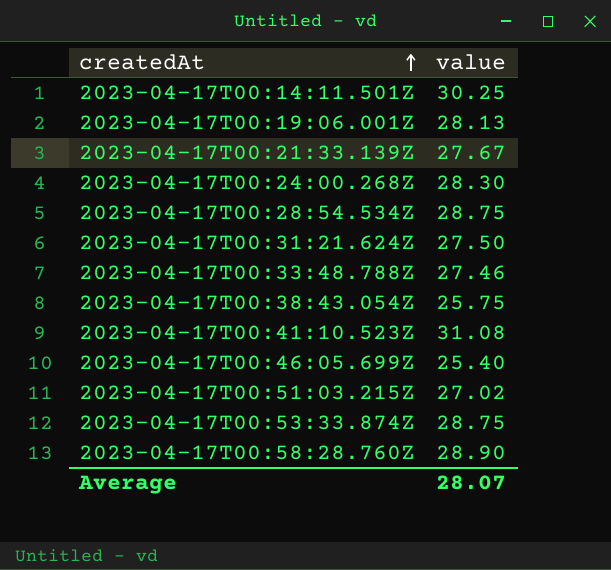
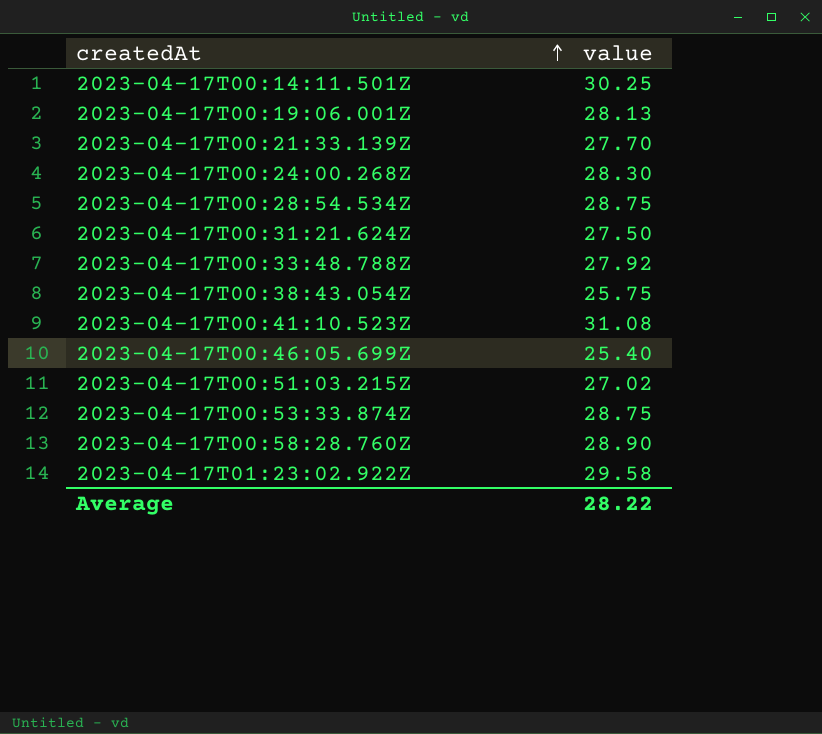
2023-04-17T00:21:33.139Z | value: 27.67 -> 27.70
2023-04-17T00:33:48.788Z | value: 27.46 -> 27.92
row 2023-04-17T01:23:02.922Z: none -> 29.58
Average | value: 28.07 -> 28.22

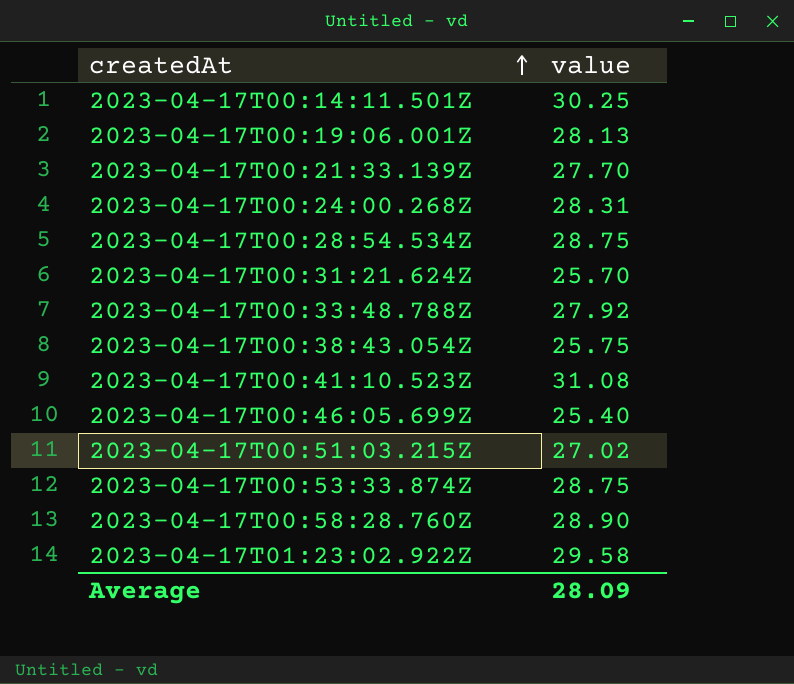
2023-04-17T00:24:00.268Z | value: 28.30 -> 28.31
2023-04-17T00:31:21.624Z | value: 27.50 -> 25.70
Average | value: 28.22 -> 28.09

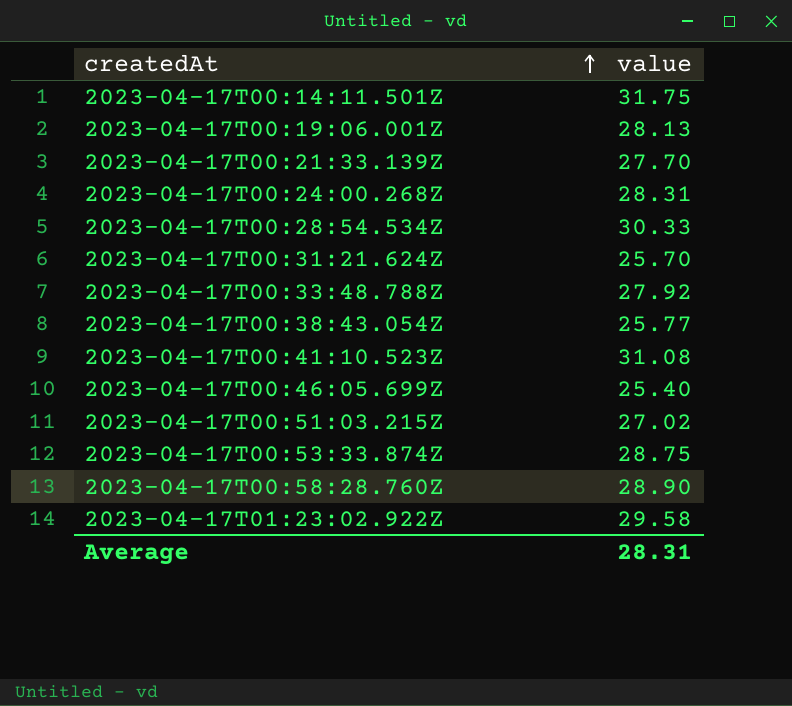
2023-04-17T00:14:11.501Z | value: 30.25 -> 31.75
2023-04-17T00:28:54.534Z | value: 28.75 -> 30.33
2023-04-17T00:38:43.054Z | value: 25.75 -> 25.77
Average | value: 28.09 -> 28.31

